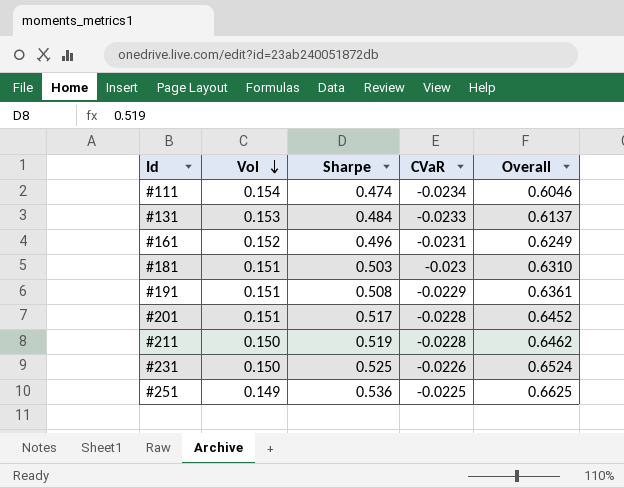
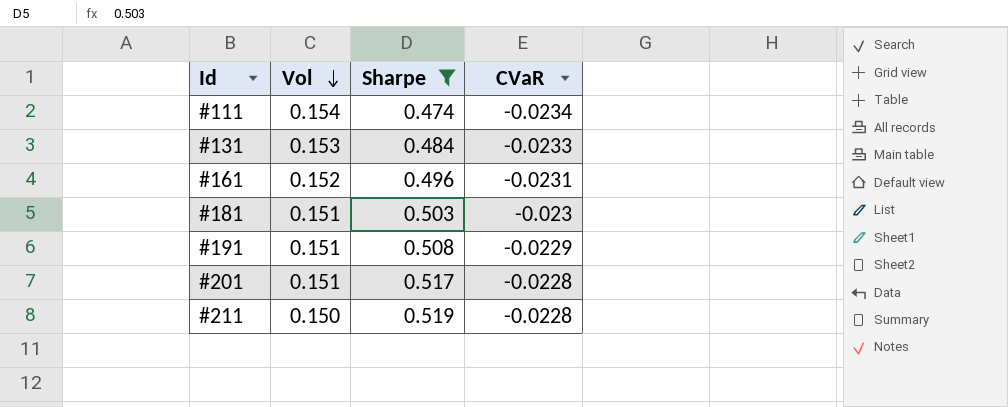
filter: none -> Sharpe <= 0.519
column Overall | formula: [Vol] + [Sharpe] + [CVaR] -> none

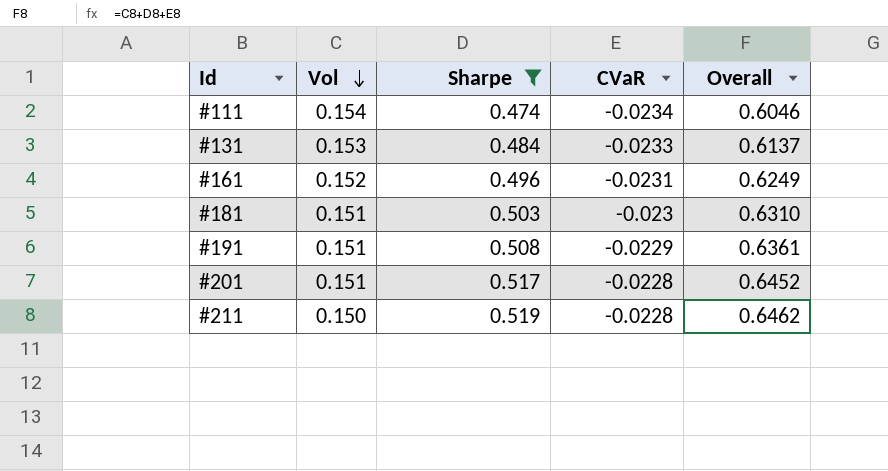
column Overall | formula: none -> [Vol] + [Sharpe] + [CVaR]

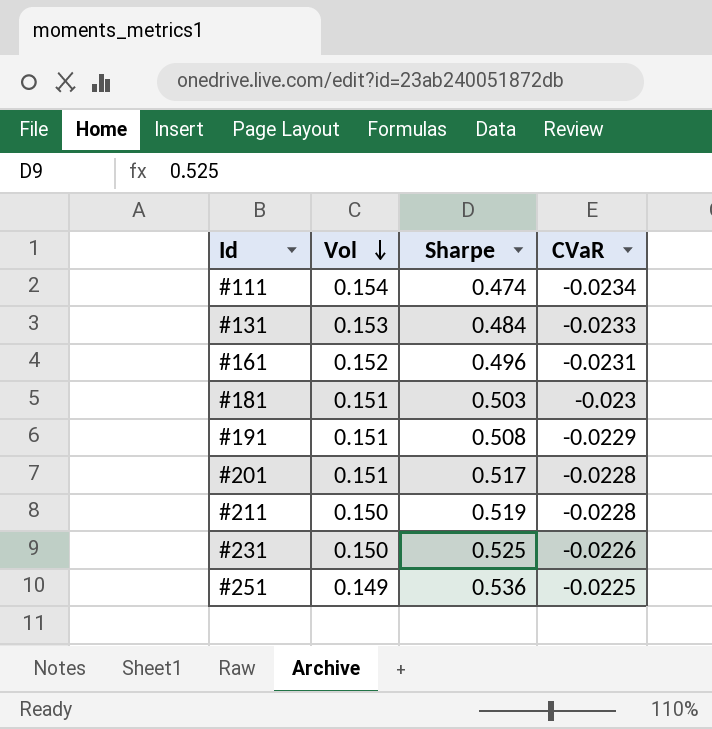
filter: Sharpe <= 0.519 -> none
column Overall | formula: [Vol] + [Sharpe] + [CVaR] -> none

